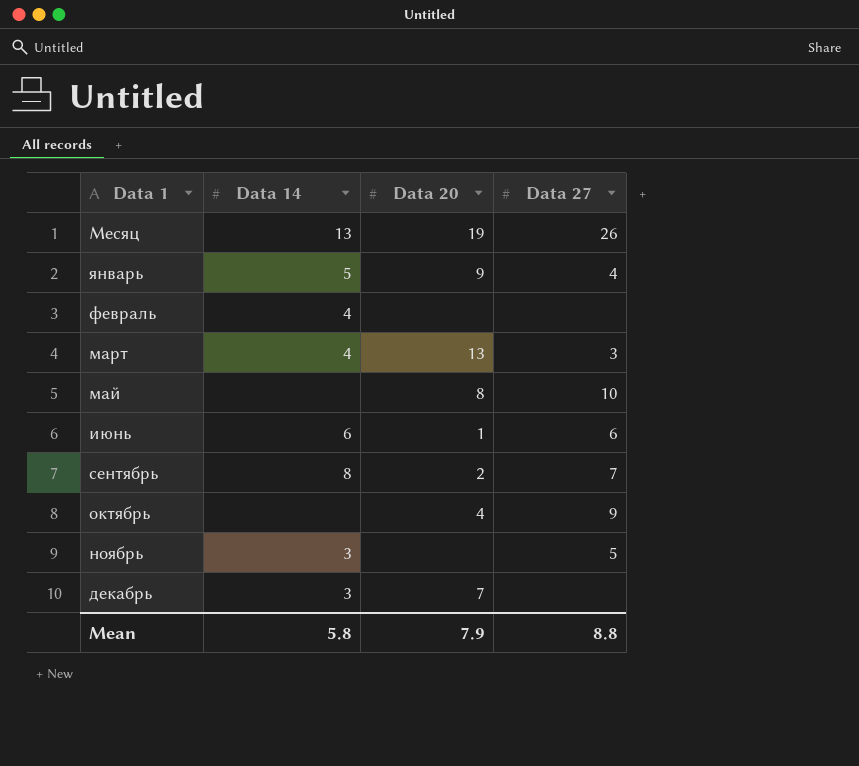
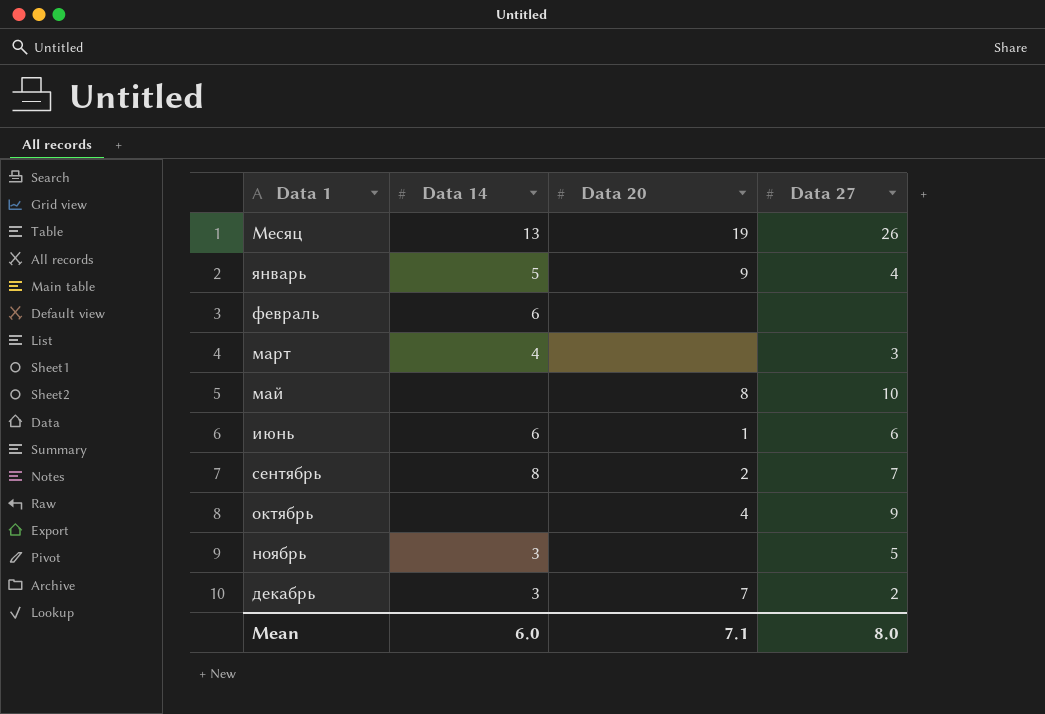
февраль | Data 14: 4 -> 6
март | Data 20: 13 -> none
декабрь | Data 27: none -> 2
Mean | Data 14: 5.8 -> 6.0
Mean | Data 20: 7.9 -> 7.1
Mean | Data 27: 8.8 -> 8.0

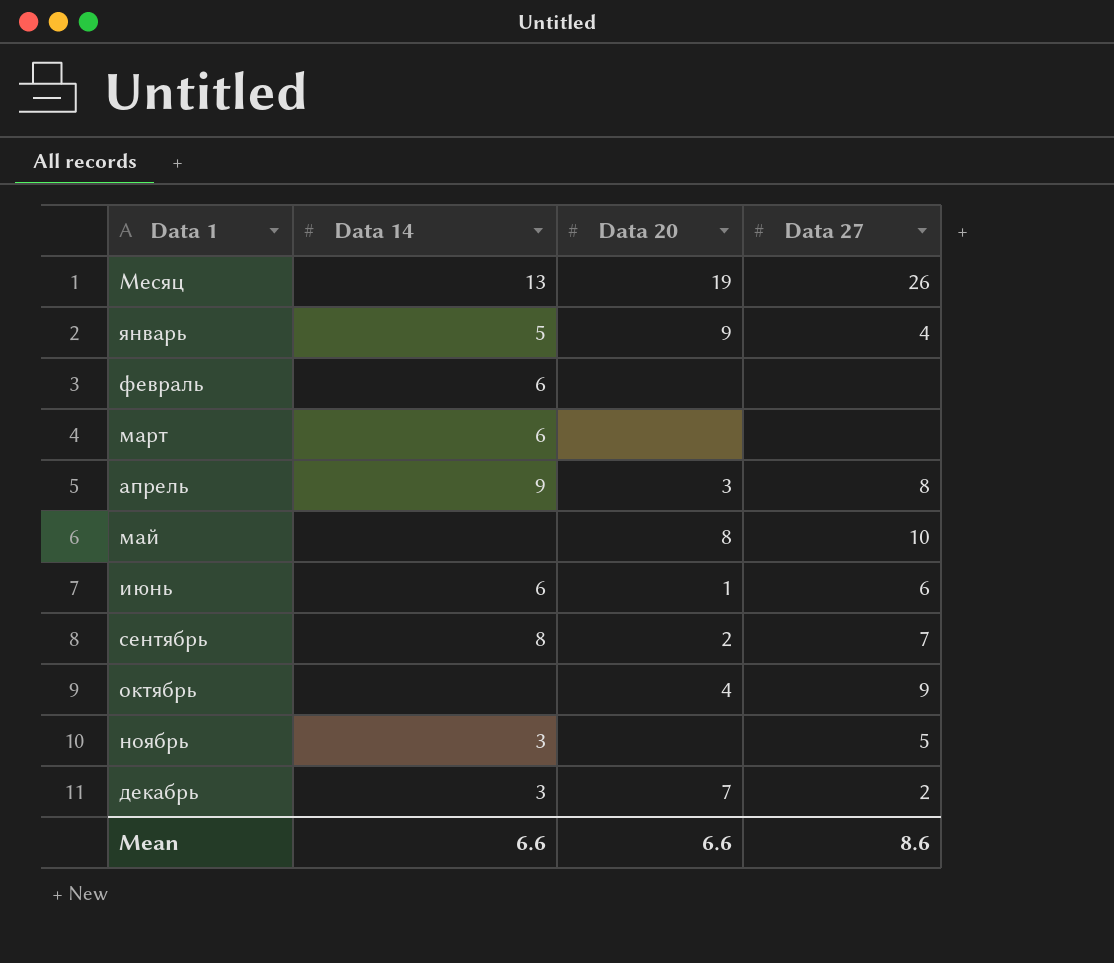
март | Data 14: 4 -> 6
март | Data 27: 3 -> none
row апрель: none -> 9 | 3 | 8
Mean | Data 14: 6.0 -> 6.6
Mean | Data 20: 7.1 -> 6.6
Mean | Data 27: 8.0 -> 8.6

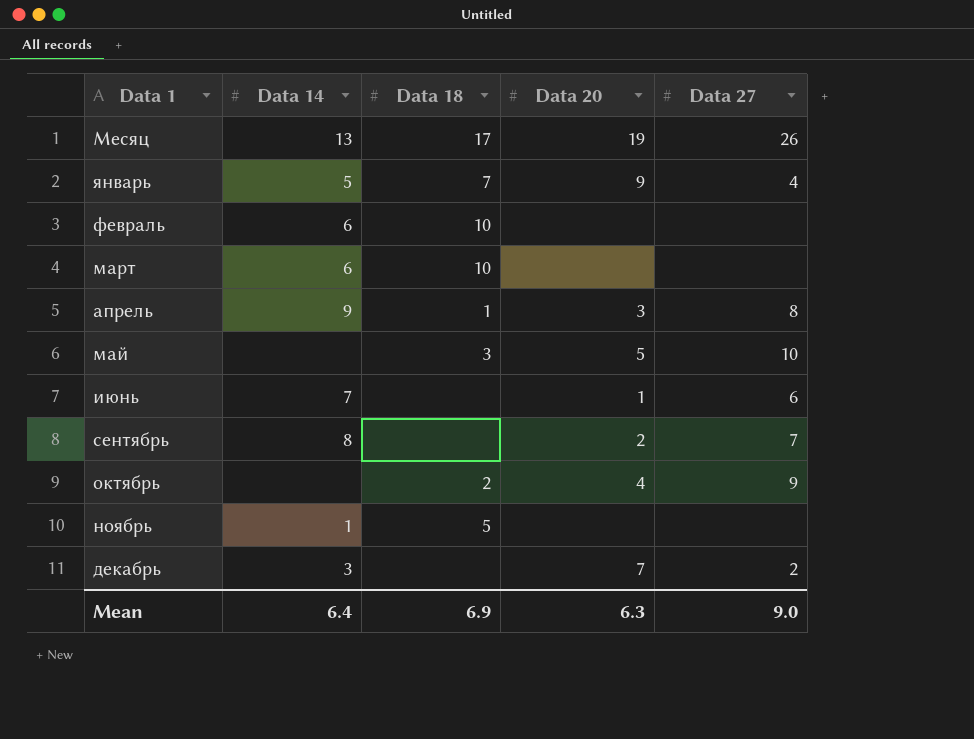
column Data 18 | position: none -> 3
май | Data 20: 8 -> 5
июнь | Data 14: 6 -> 7
ноябрь | Data 14: 3 -> 1
ноябрь | Data 27: 5 -> none
Mean | Data 14: 6.6 -> 6.4
Mean | Data 20: 6.6 -> 6.3
Mean | Data 27: 8.6 -> 9.0

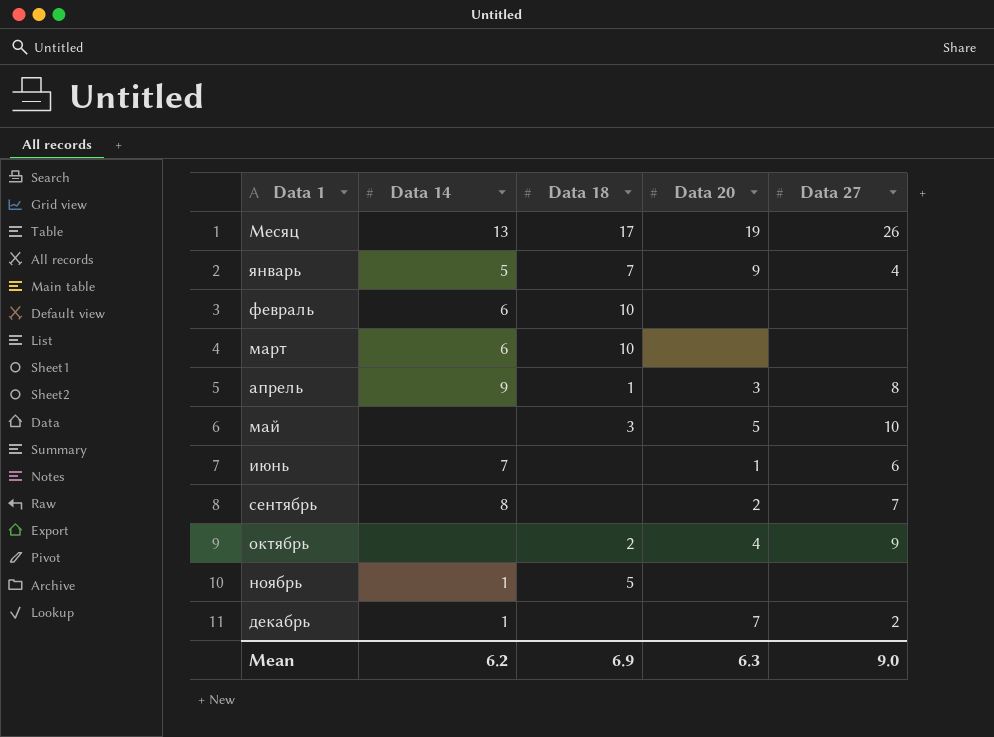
декабрь | Data 14: 3 -> 1
Mean | Data 14: 6.4 -> 6.2

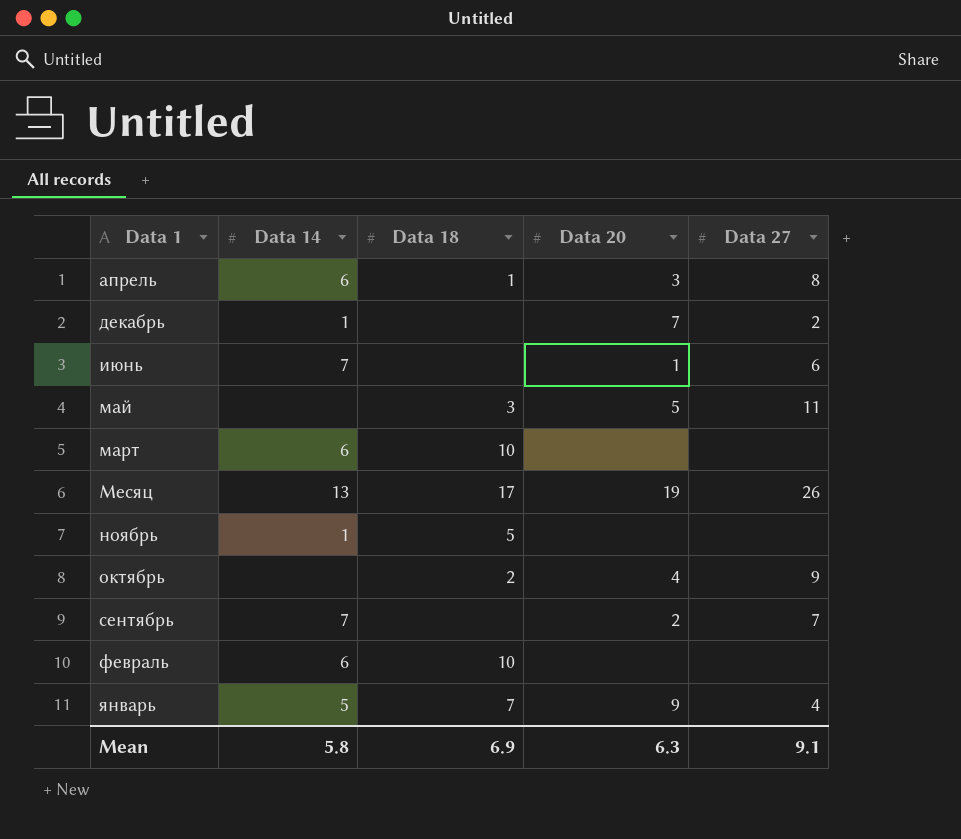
row order: none -> Data 1 ascending
апрель | Data 14: 9 -> 6
май | Data 27: 10 -> 11
сентябрь | Data 14: 8 -> 7
Mean | Data 14: 6.2 -> 5.8
Mean | Data 27: 9.0 -> 9.1

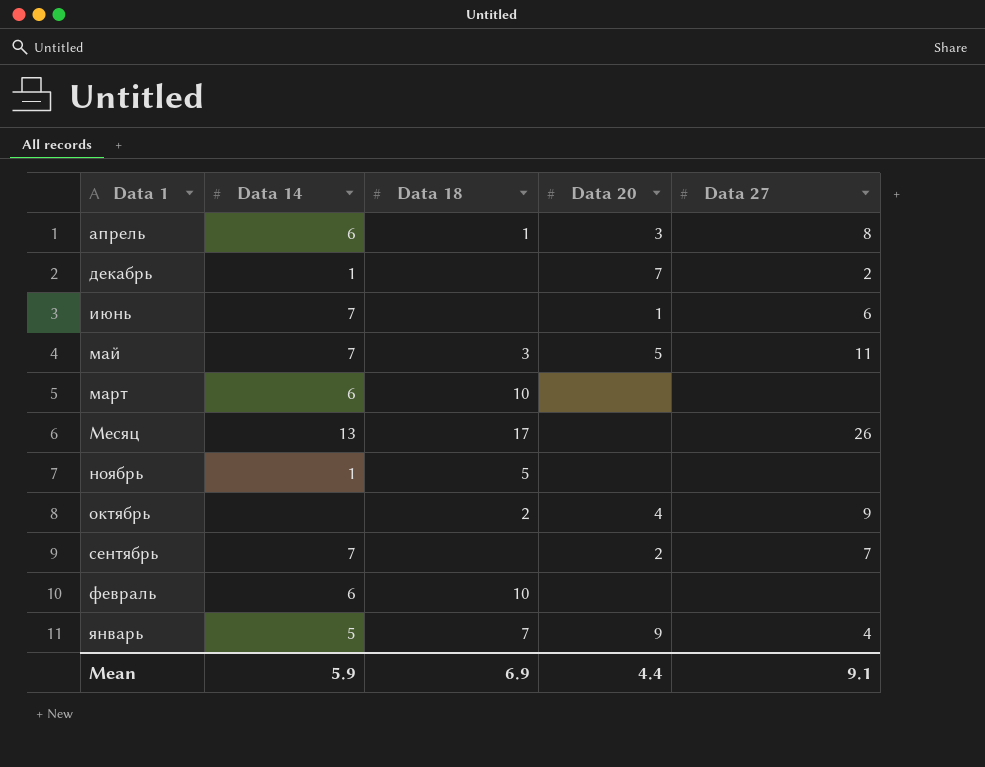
май | Data 14: none -> 7
Месяц | Data 20: 19 -> none
Mean | Data 14: 5.8 -> 5.9
Mean | Data 20: 6.3 -> 4.4

